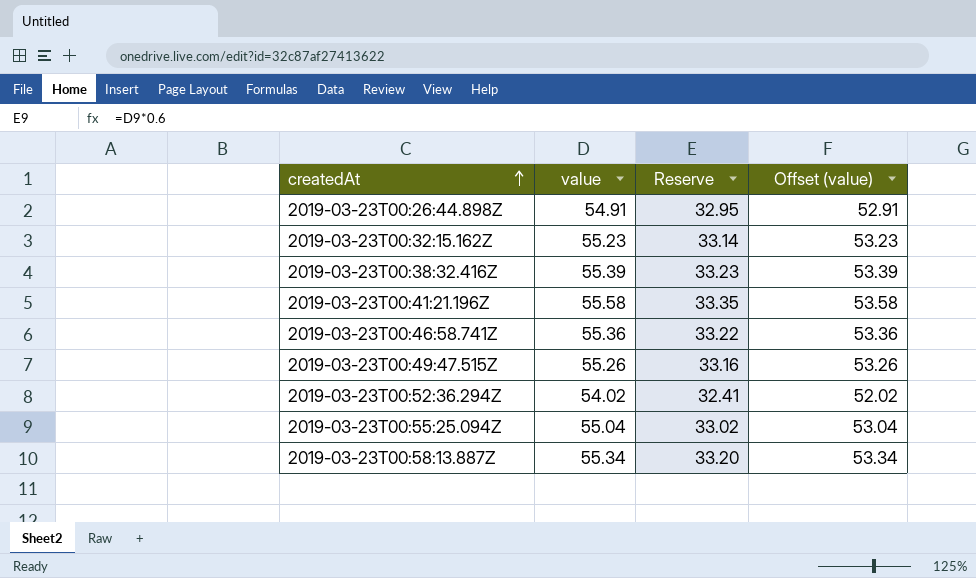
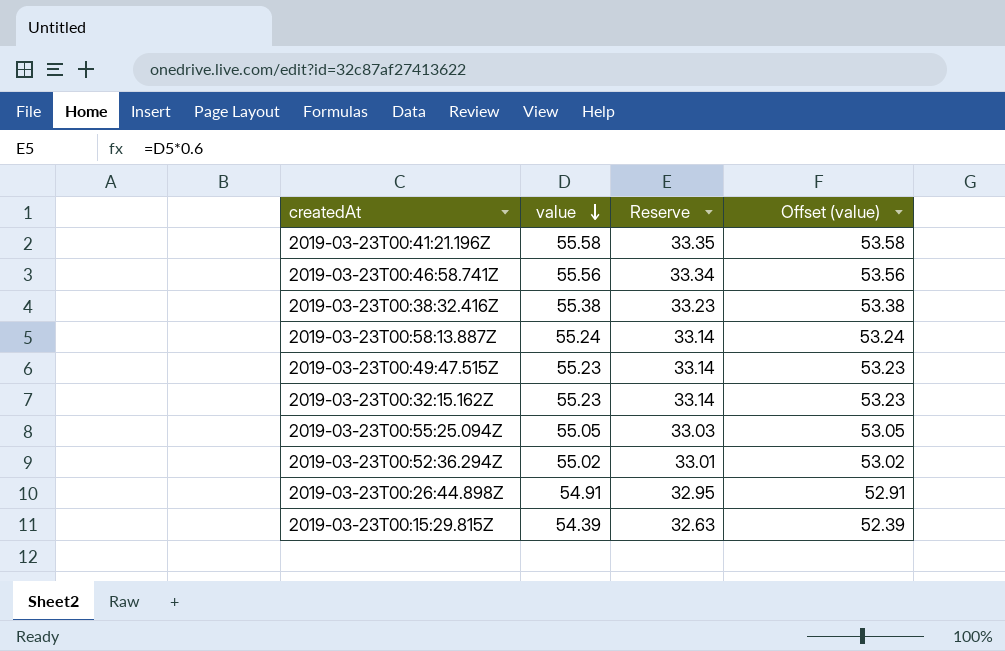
row order: createdAt ascending -> value descending
2019-03-23T00:46:58.741Z | value: 55.36 -> 55.56
2019-03-23T00:46:58.741Z | Reserve: 33.22 -> 33.34
2019-03-23T00:46:58.741Z | Offset (value): 53.36 -> 53.56
2019-03-23T00:38:32.416Z | value: 55.39 -> 55.38
2019-03-23T00:38:32.416Z | Offset (value): 53.39 -> 53.38
2019-03-23T00:58:13.887Z | value: 55.34 -> 55.24
2019-03-23T00:58:13.887Z | Reserve: 33.20 -> 33.14
2019-03-23T00:58:13.887Z | Offset (value): 53.34 -> 53.24
2019-03-23T00:49:47.515Z | value: 55.26 -> 55.23
2019-03-23T00:49:47.515Z | Reserve: 33.16 -> 33.14
2019-03-23T00:49:47.515Z | Offset (value): 53.26 -> 53.23
2019-03-23T00:55:25.094Z | value: 55.04 -> 55.05
2019-03-23T00:55:25.094Z | Reserve: 33.02 -> 33.03
2019-03-23T00:55:25.094Z | Offset (value): 53.04 -> 53.05
2019-03-23T00:52:36.294Z | value: 54.02 -> 55.02
2019-03-23T00:52:36.294Z | Reserve: 32.41 -> 33.01
2019-03-23T00:52:36.294Z | Offset (value): 52.02 -> 53.02
row 2019-03-23T00:15:29.815Z: none -> 54.39 | 32.63 | 52.39

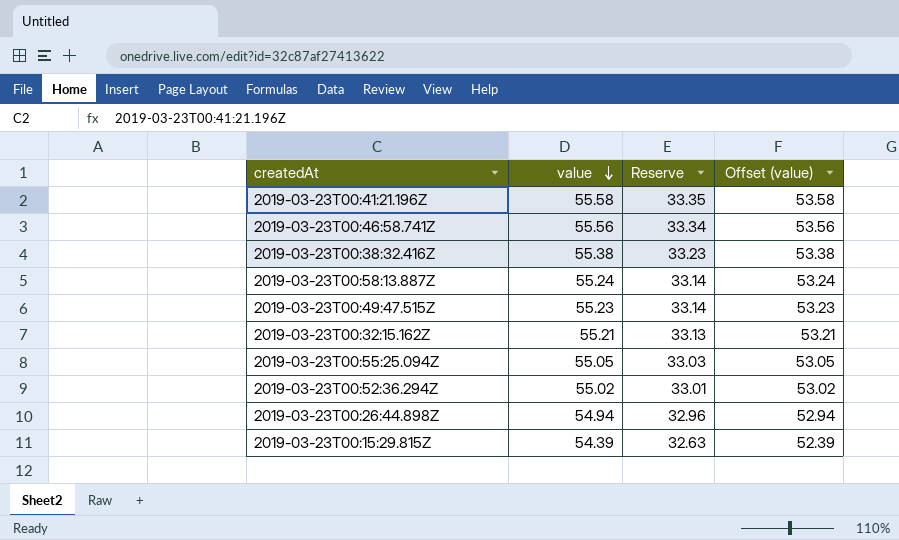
2019-03-23T00:32:15.162Z | value: 55.23 -> 55.21
2019-03-23T00:32:15.162Z | Reserve: 33.14 -> 33.13
2019-03-23T00:32:15.162Z | Offset (value): 53.23 -> 53.21
2019-03-23T00:26:44.898Z | value: 54.91 -> 54.94
2019-03-23T00:26:44.898Z | Reserve: 32.95 -> 32.96
2019-03-23T00:26:44.898Z | Offset (value): 52.91 -> 52.94

